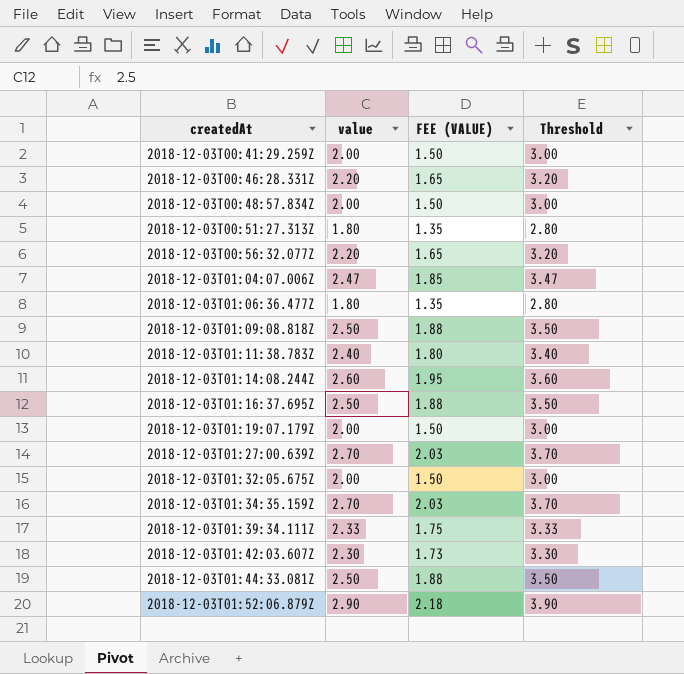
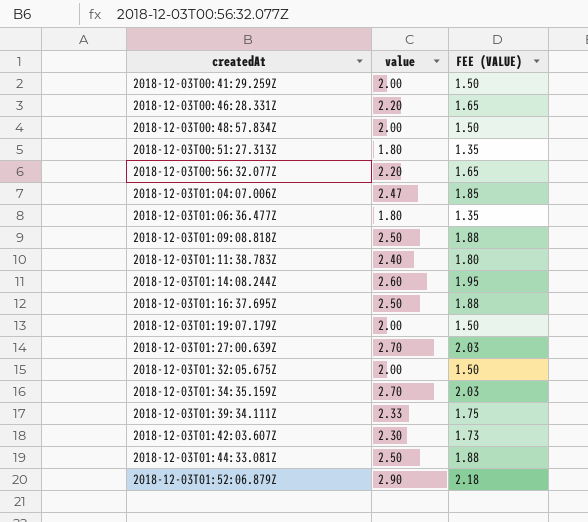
column Threshold | formula: [value] + 1 -> none

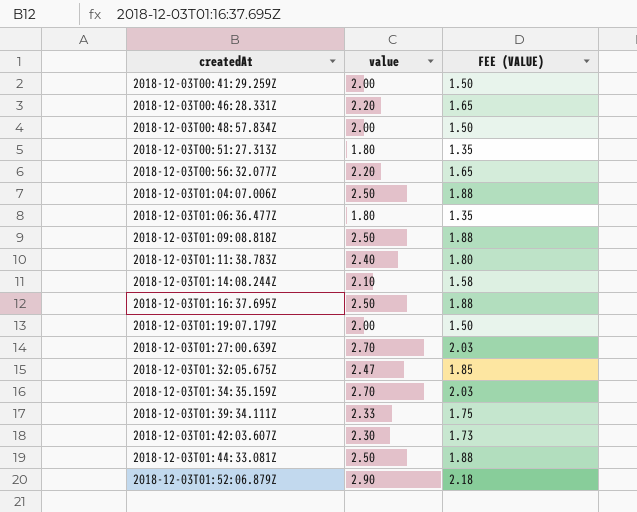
2018-12-03T01:04:07.006Z | value: 2.47 -> 2.50
2018-12-03T01:04:07.006Z | FEE (VALUE): 1.85 -> 1.88
2018-12-03T01:14:08.244Z | value: 2.60 -> 2.10
2018-12-03T01:14:08.244Z | FEE (VALUE): 1.95 -> 1.58
2018-12-03T01:32:05.675Z | value: 2.00 -> 2.47
2018-12-03T01:32:05.675Z | FEE (VALUE): 1.50 -> 1.85

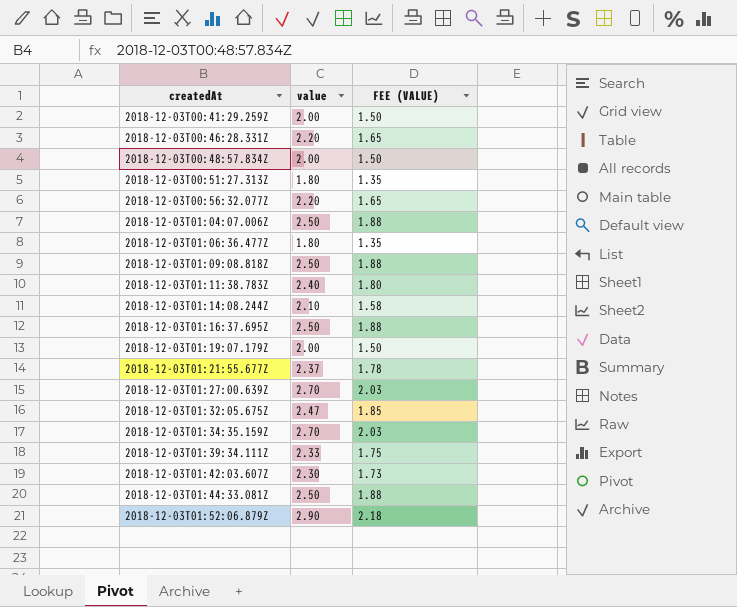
row 2018-12-03T01:21:55.677Z: none -> 2.37 | 1.78

